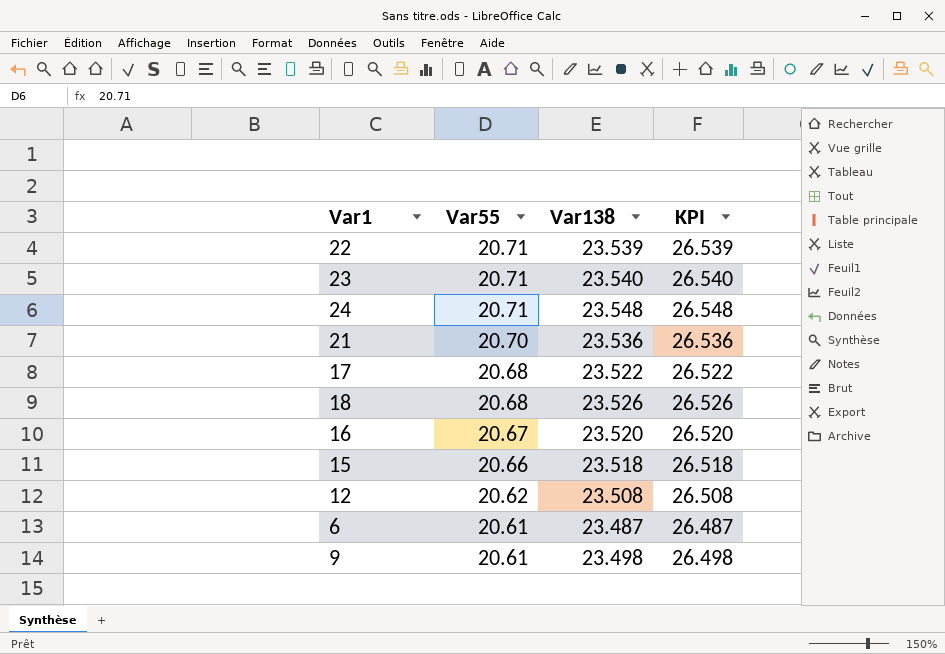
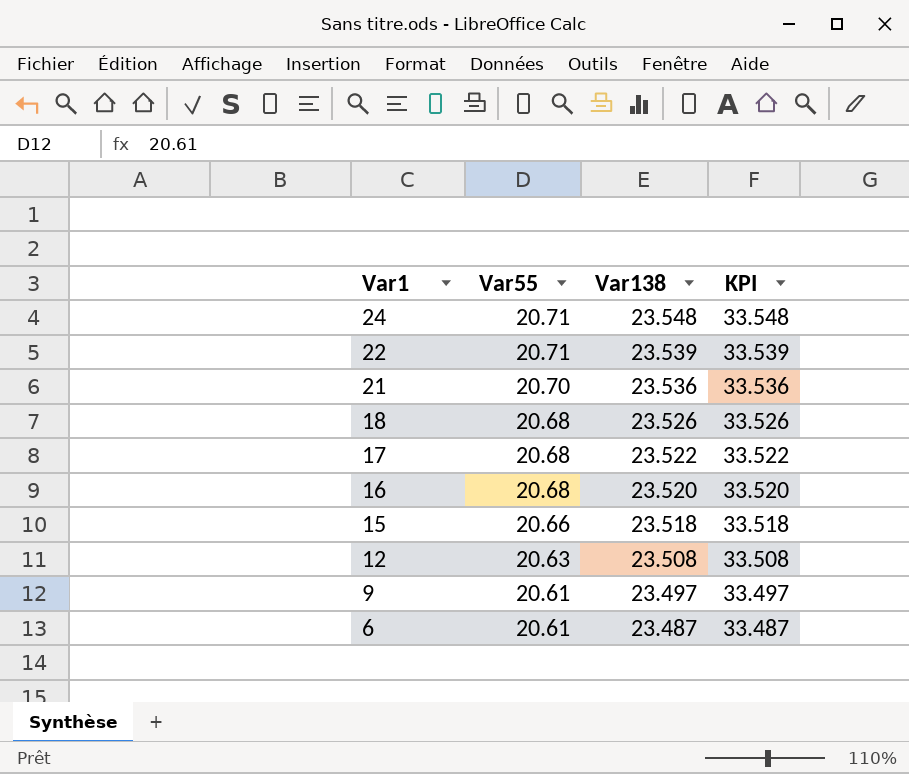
row order: Var55 descending -> Var1 descending
column KPI | formula: [Var138] + 3 -> [Var138] + 10
row 23: 20.71 | 23.540 | 26.540 -> none
16 | Var55: 20.67 -> 20.68
12 | Var55: 20.62 -> 20.63
9 | Var138: 23.498 -> 23.497

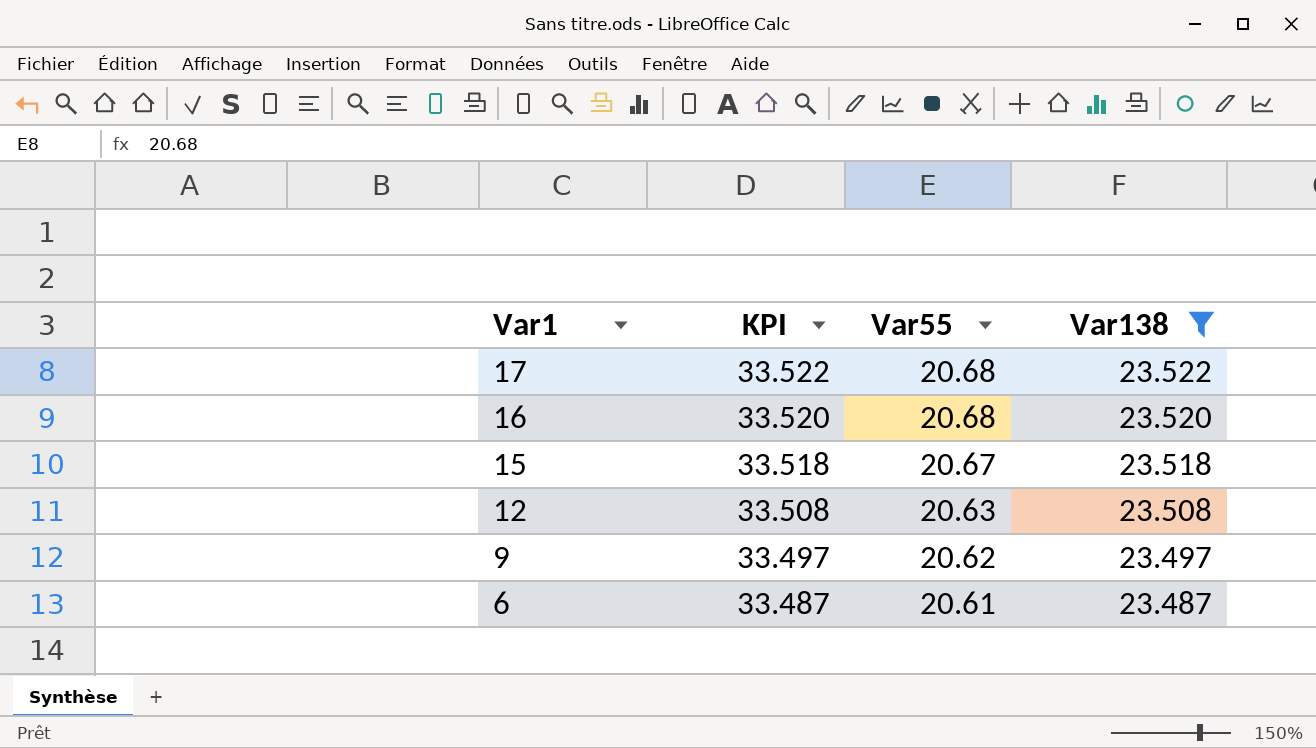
filter: none -> Var138 <= 23.522
column KPI | position: 4 -> 2
15 | Var55: 20.66 -> 20.67
9 | Var55: 20.61 -> 20.62

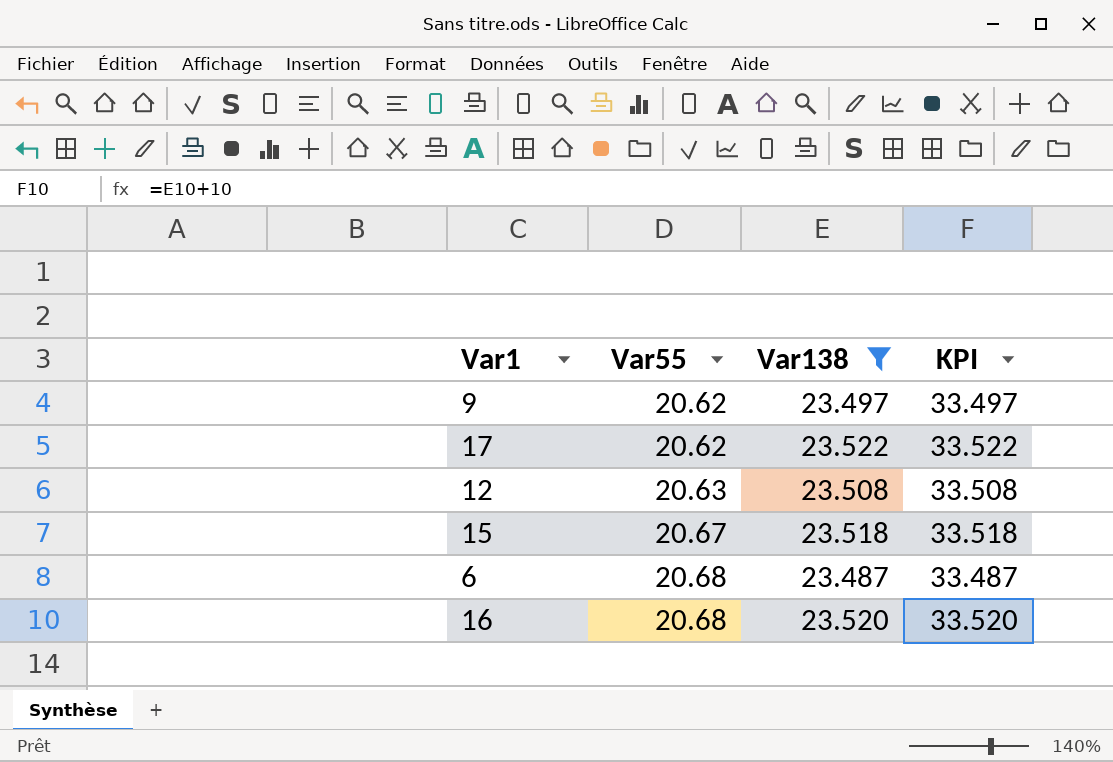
row order: Var1 descending -> Var55 ascending
column KPI | position: 2 -> 4
17 | Var55: 20.68 -> 20.62
6 | Var55: 20.61 -> 20.68

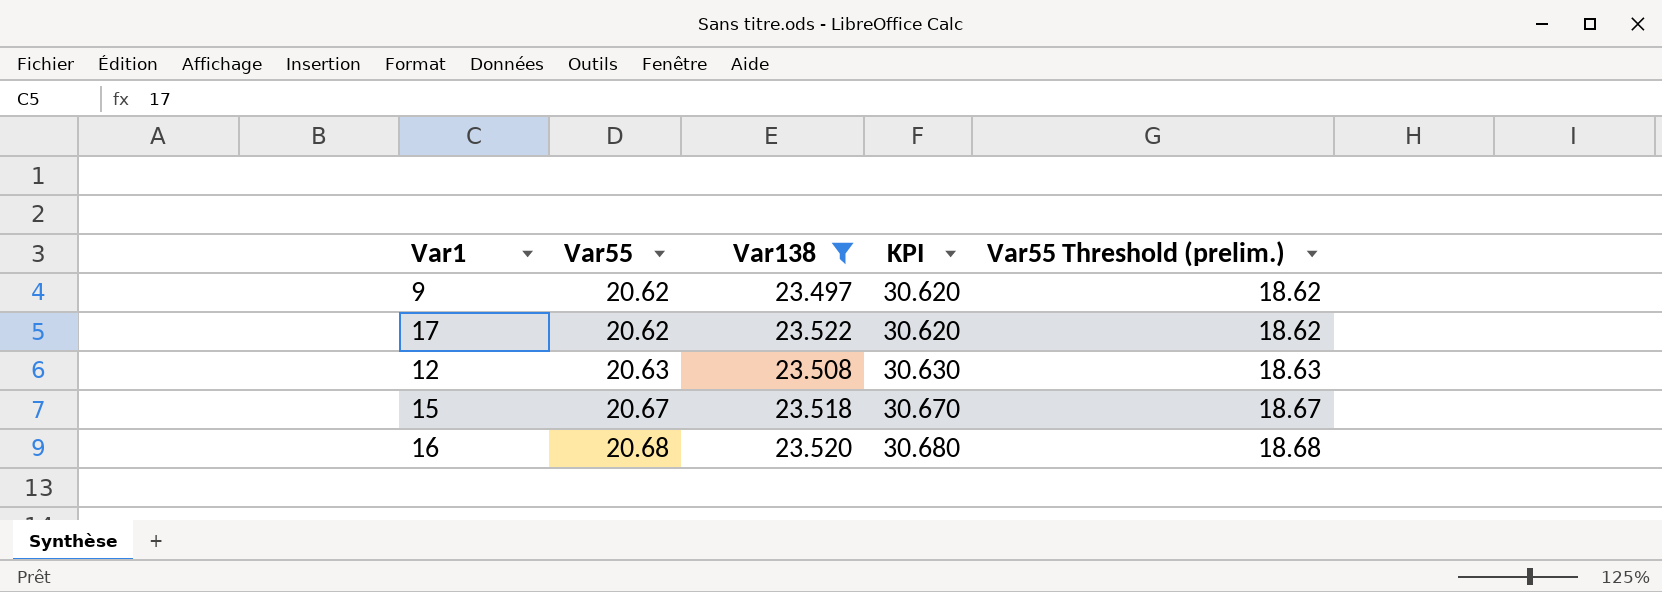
column KPI | formula: [Var138] + 10 -> [Var55] + 10
column Var55 Threshold (prelim.) | formula: none -> [Var55] - 2
row 6: 20.68 | 23.487 | 33.487 -> none

